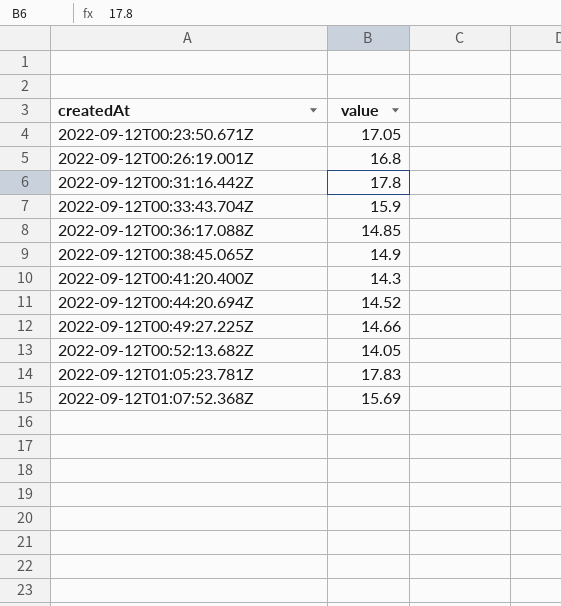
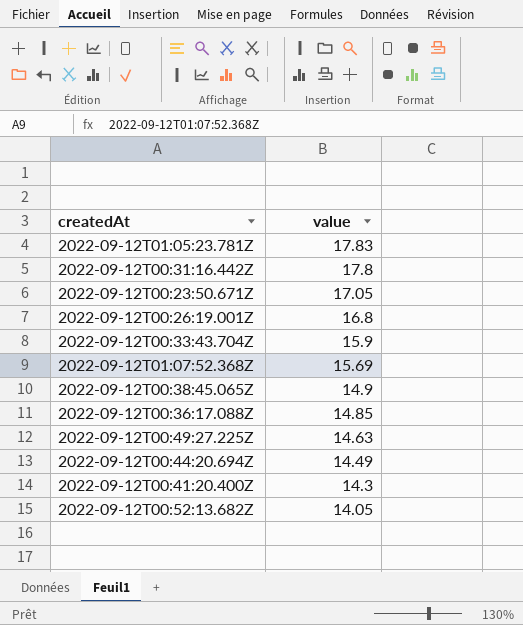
row order: createdAt ascending -> value descending
2022-09-12T00:49:27.225Z | value: 14.66 -> 14.63
2022-09-12T00:44:20.694Z | value: 14.52 -> 14.49

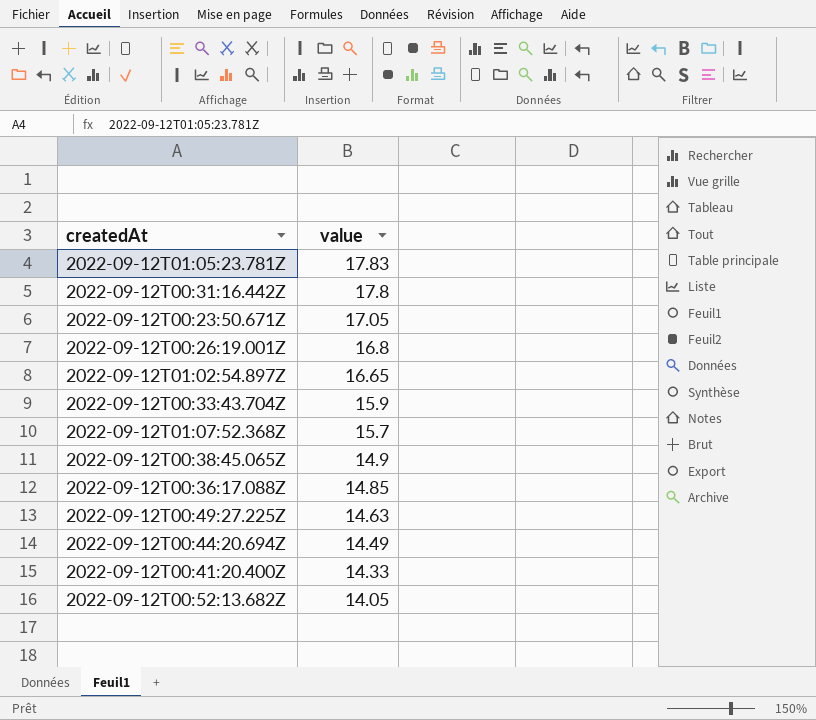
row 2022-09-12T01:02:54.897Z: none -> 16.65
2022-09-12T01:07:52.368Z | value: 15.69 -> 15.7
2022-09-12T00:41:20.400Z | value: 14.3 -> 14.33

